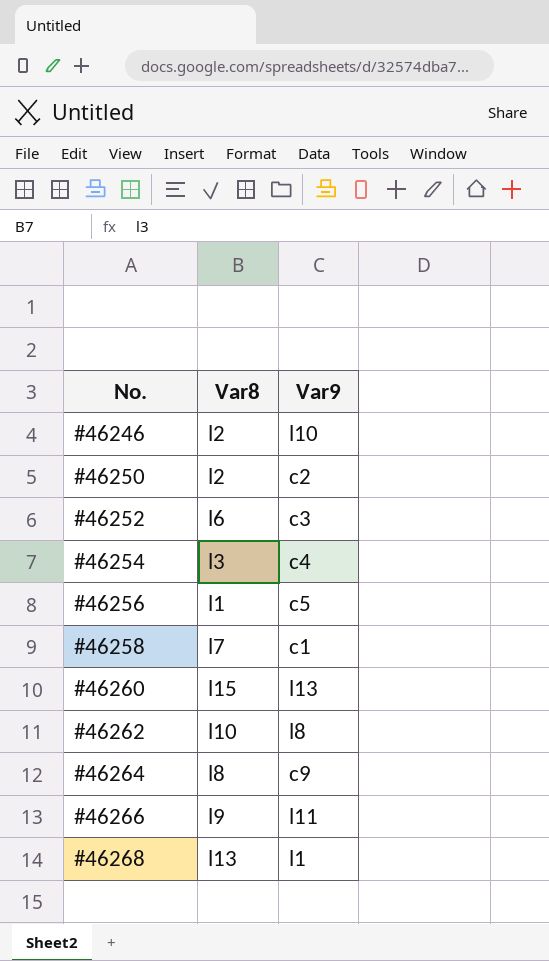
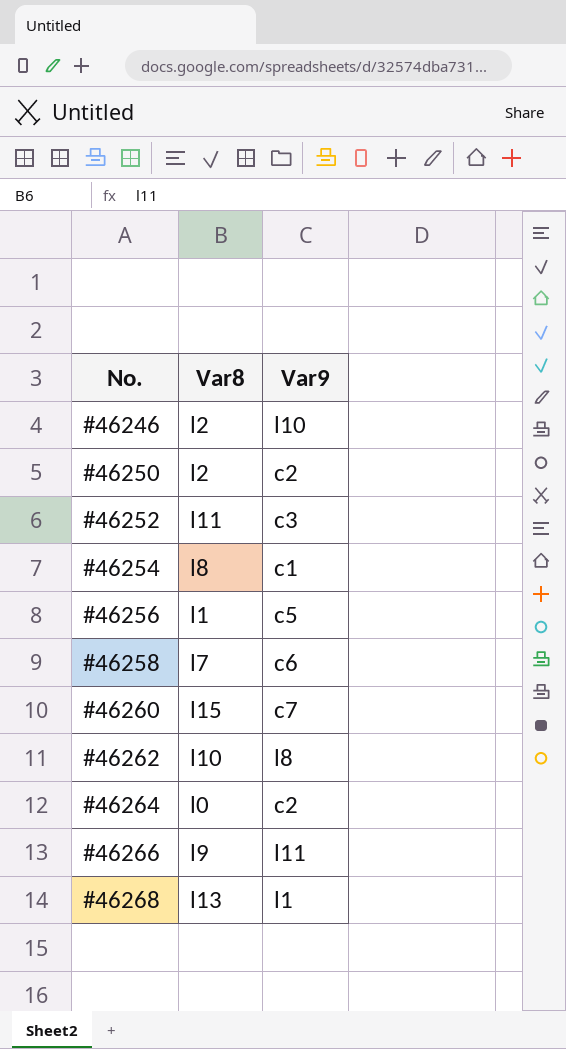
#46252 | Var8: l6 -> l11
#46254 | Var8: l3 -> l8
#46254 | Var9: c4 -> c1
#46258 | Var9: c1 -> c6
#46260 | Var9: l13 -> c7
#46264 | Var8: l8 -> l0
#46264 | Var9: c9 -> c2

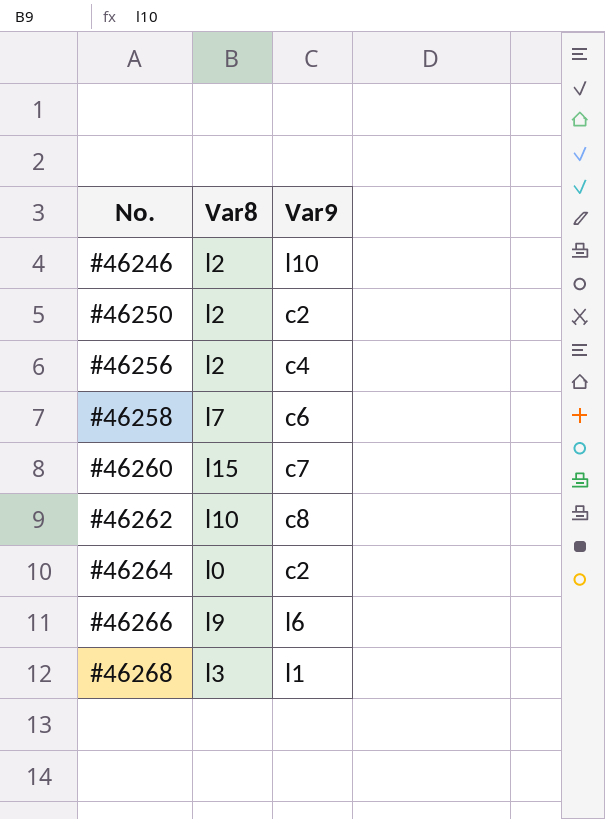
row #46252: l11 | c3 -> none
row #46254: l8 | c1 -> none
#46256 | Var8: l1 -> l2
#46256 | Var9: c5 -> c4
#46262 | Var9: l8 -> c8
#46266 | Var9: l11 -> l6
#46268 | Var8: l13 -> l3

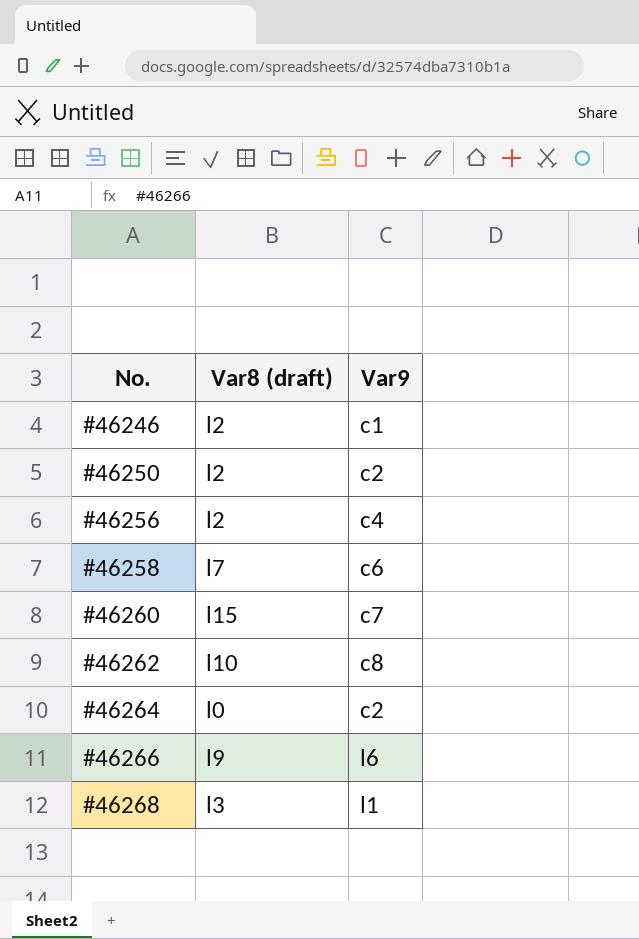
column name: Var8 -> Var8 (draft)
#46246 | Var9: l10 -> c1

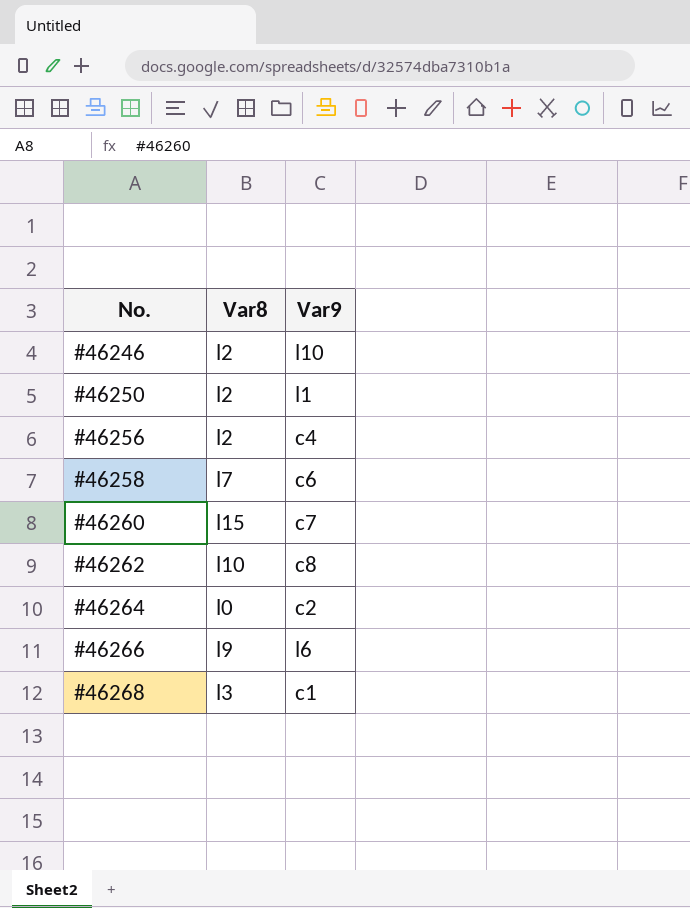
column name: Var8 (draft) -> Var8
#46246 | Var9: c1 -> l10
#46250 | Var9: c2 -> l1
#46268 | Var9: l1 -> c1

